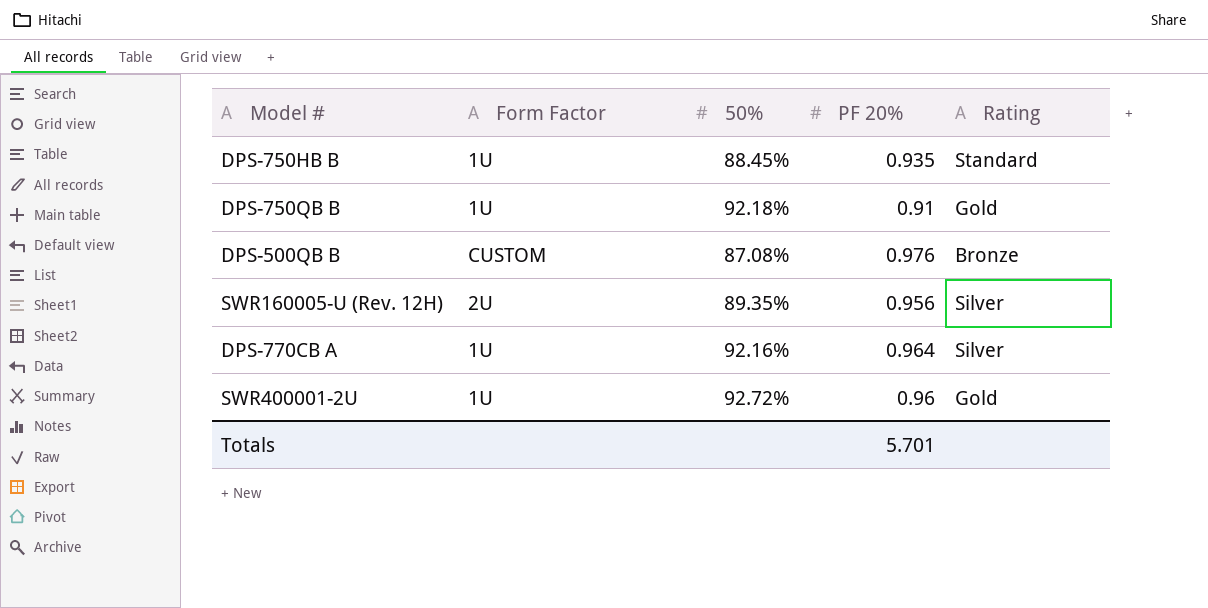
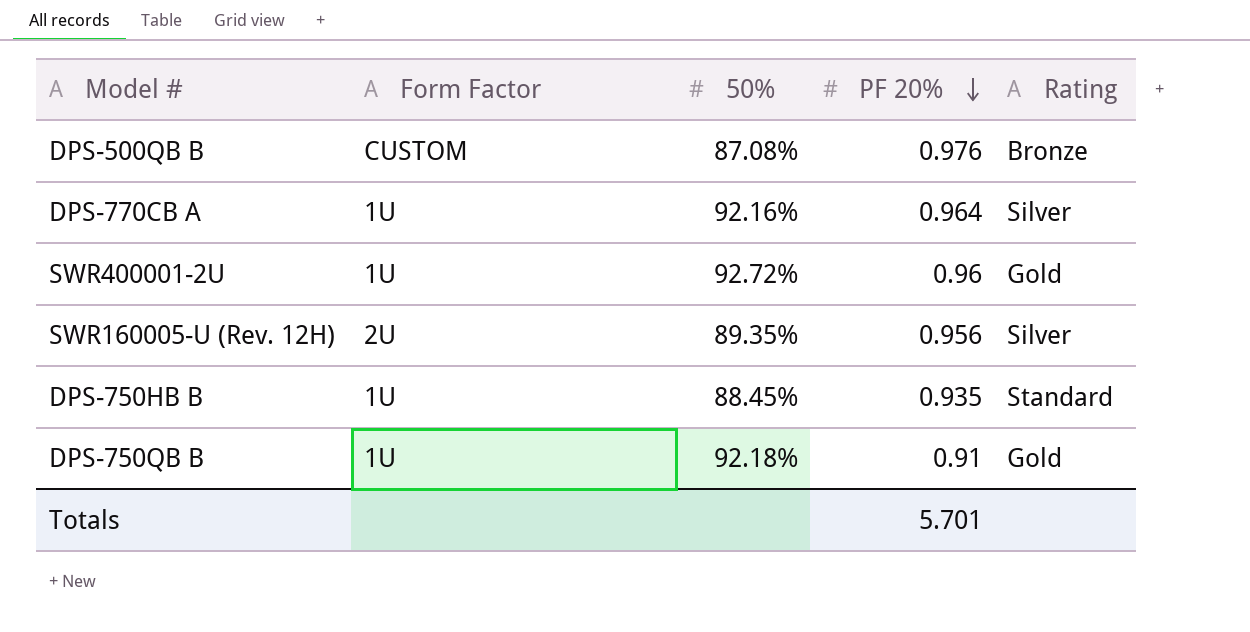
row order: none -> PF 20% descending

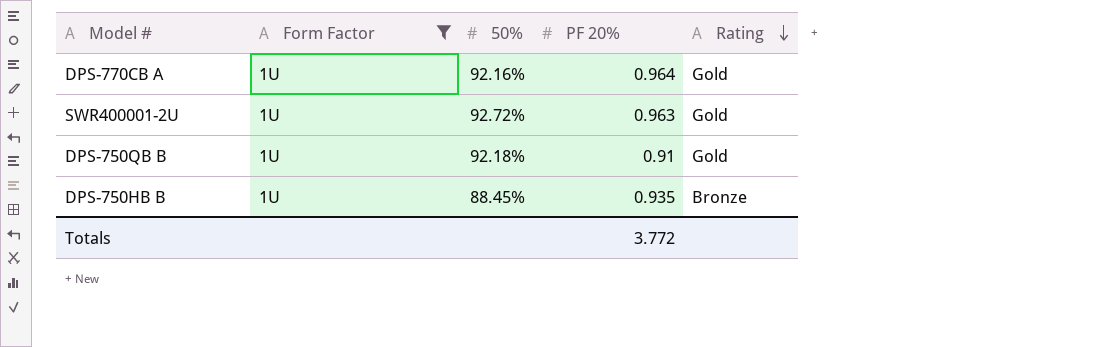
filter: none -> Form Factor = 1U
row order: PF 20% descending -> Rating descending
DPS-770CB A | Rating: Silver -> Gold
SWR400001-2U | PF 20%: 0.96 -> 0.963
DPS-750HB B | Rating: Standard -> Bronze
Totals | PF 20%: 5.701 -> 3.772

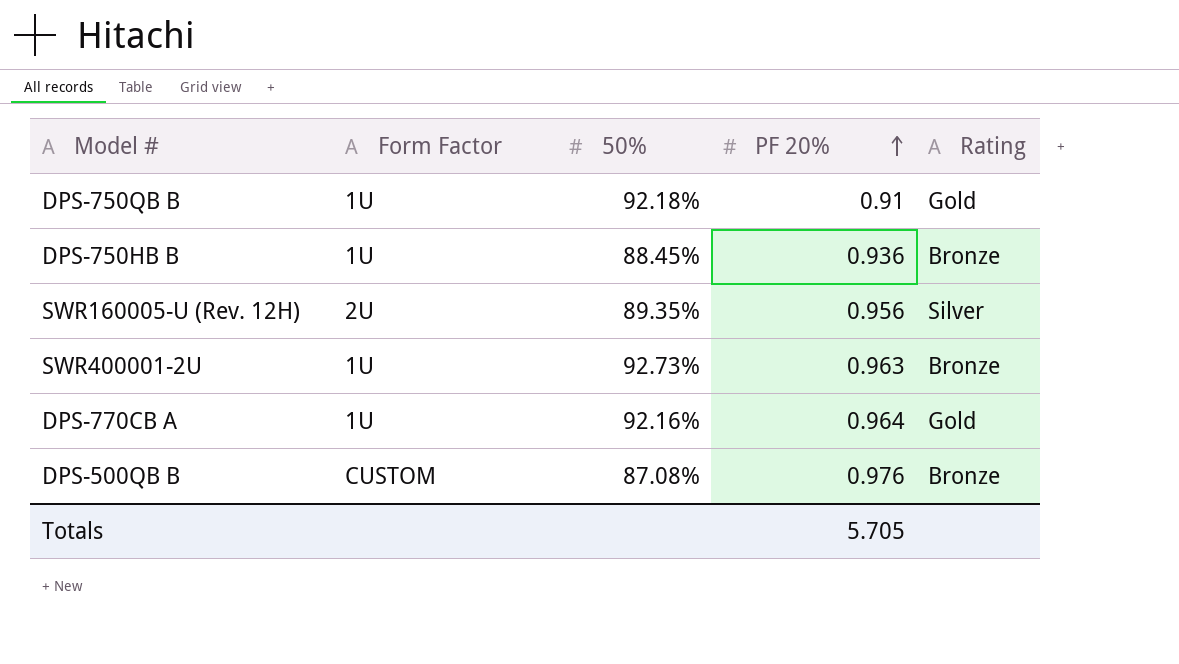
filter: Form Factor = 1U -> none
row order: Rating descending -> PF 20% ascending
DPS-750HB B | PF 20%: 0.935 -> 0.936
SWR400001-2U | 50%: 92.72% -> 92.73%
SWR400001-2U | Rating: Gold -> Bronze
Totals | PF 20%: 3.772 -> 5.705

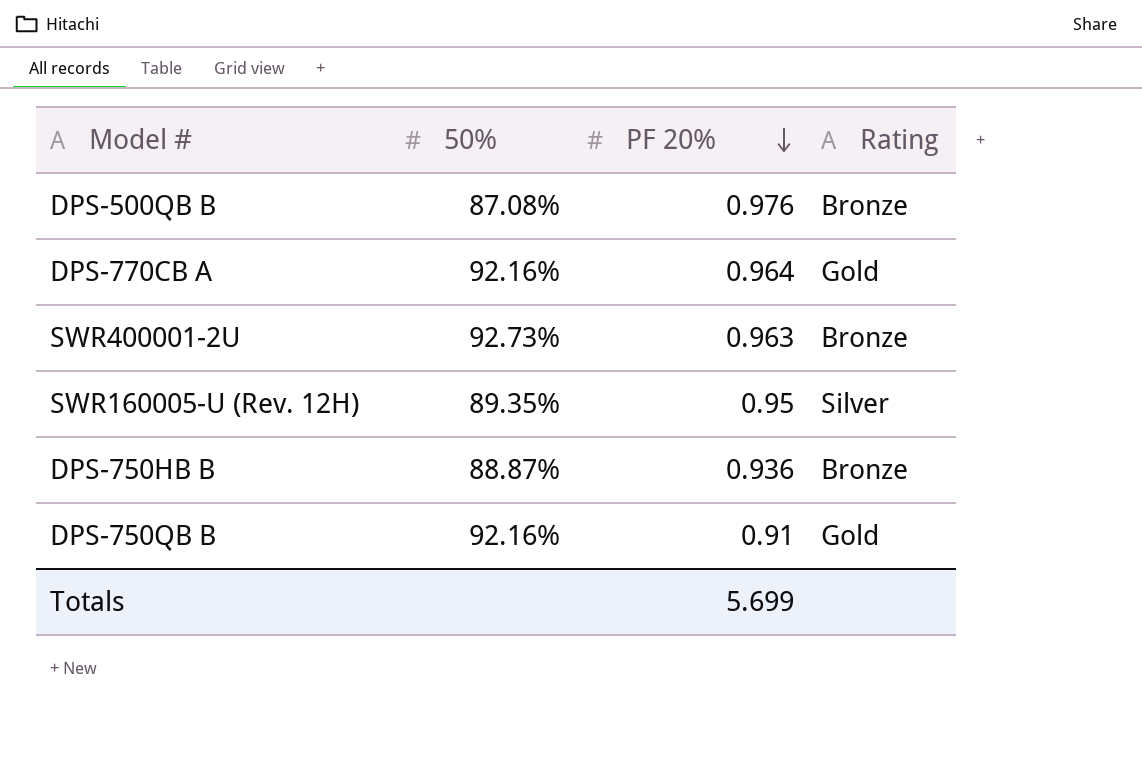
row order: PF 20% ascending -> PF 20% descending
column Form Factor | position: 2 -> none
SWR160005-U (Rev. 12H) | PF 20%: 0.956 -> 0.95
DPS-750HB B | 50%: 88.45% -> 88.87%
DPS-750QB B | 50%: 92.18% -> 92.16%
Totals | PF 20%: 5.705 -> 5.699

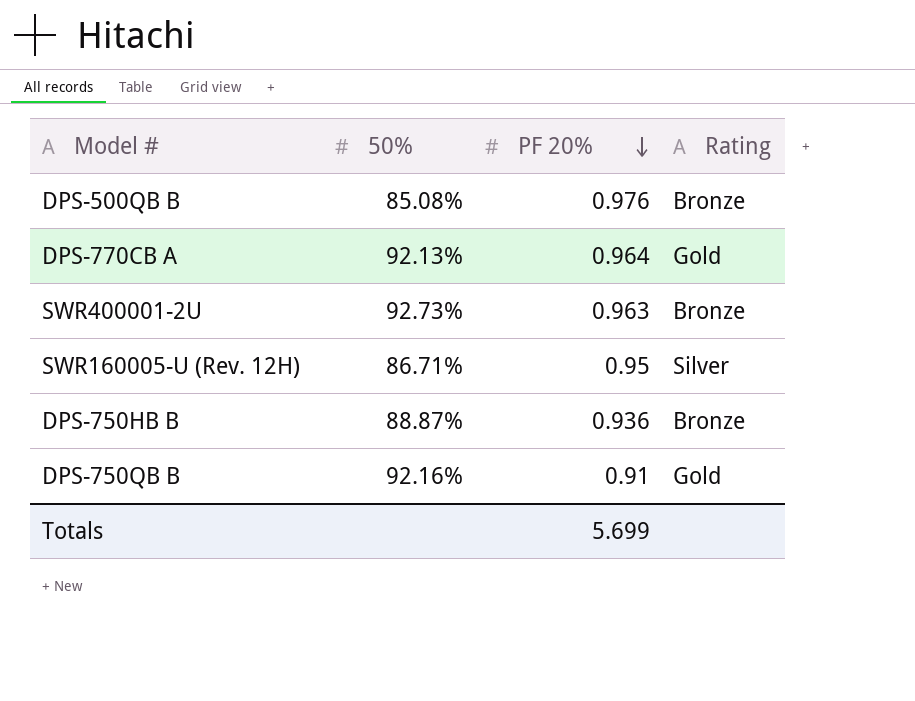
DPS-500QB B | 50%: 87.08% -> 85.08%
DPS-770CB A | 50%: 92.16% -> 92.13%
SWR160005-U (Rev. 12H) | 50%: 89.35% -> 86.71%

